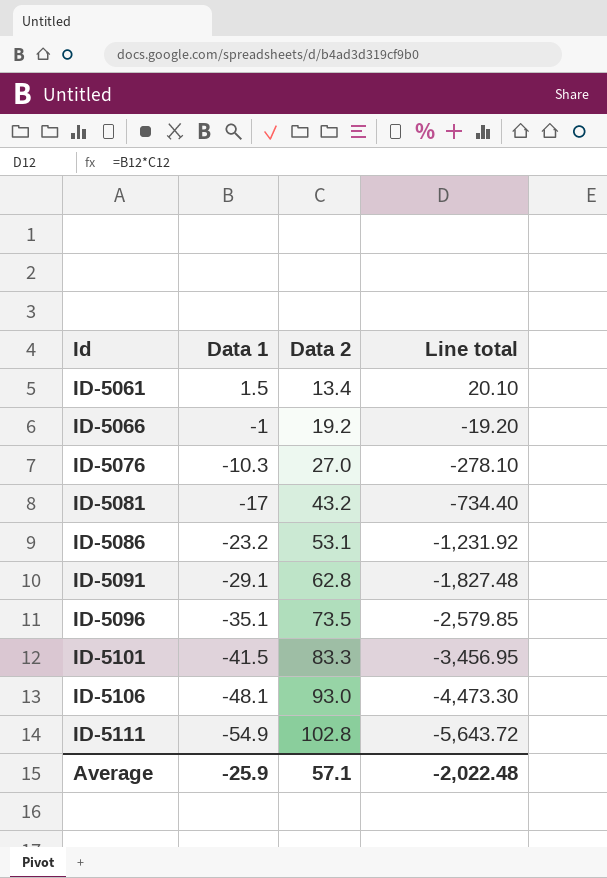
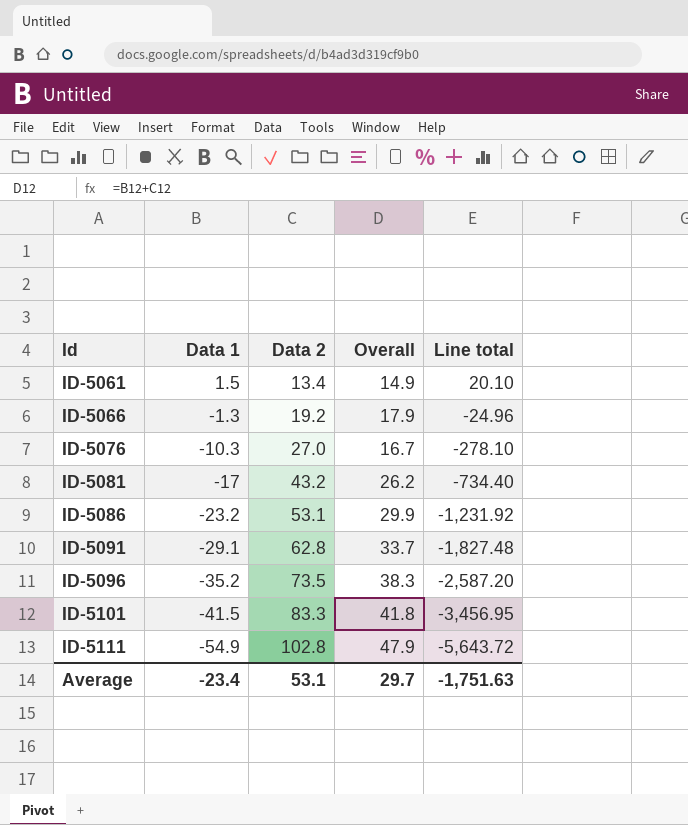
column Overall | formula: none -> [Data 1] + [Data 2]
row ID-5106: -48.1 | 93.0 | -4,473.30 -> none
ID-5066 | Data 1: -1 -> -1.3
ID-5066 | Line total: -19.20 -> -24.96
ID-5096 | Data 1: -35.1 -> -35.2
ID-5096 | Line total: -2,579.85 -> -2,587.20
Average | Data 1: -25.9 -> -23.4
Average | Data 2: 57.1 -> 53.1
Average | Line total: -2,022.48 -> -1,751.63

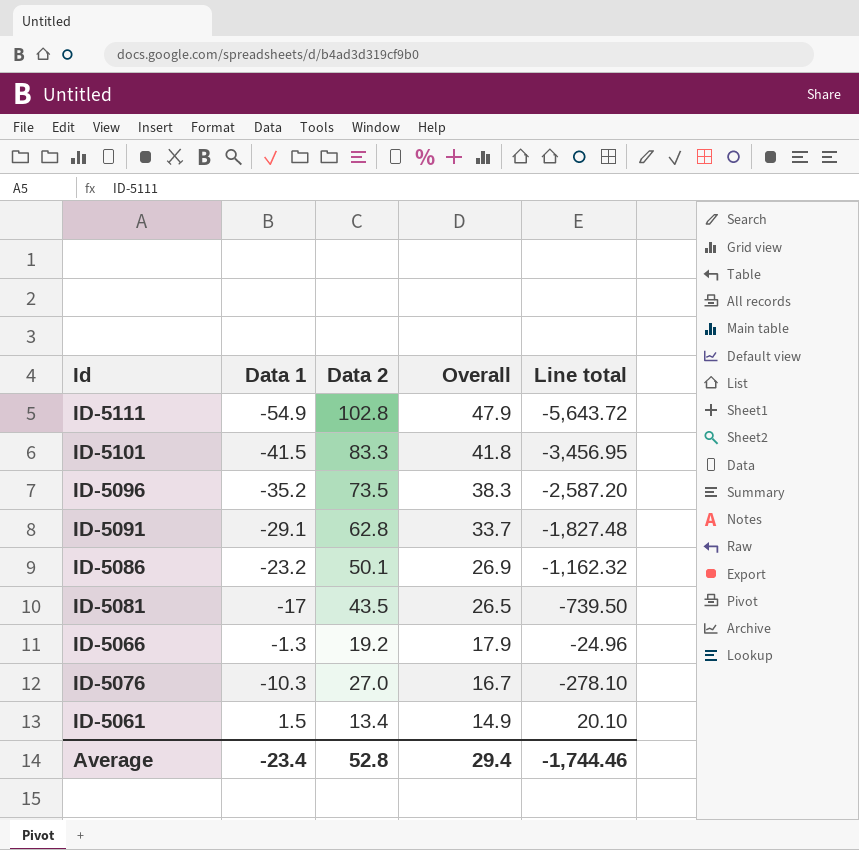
row order: Id ascending -> Overall descending
ID-5086 | Data 2: 53.1 -> 50.1
ID-5086 | Overall: 29.9 -> 26.9
ID-5086 | Line total: -1,231.92 -> -1,162.32
ID-5081 | Data 2: 43.2 -> 43.5
ID-5081 | Overall: 26.2 -> 26.5
ID-5081 | Line total: -734.40 -> -739.50
Average | Data 2: 53.1 -> 52.8
Average | Overall: 29.7 -> 29.4
Average | Line total: -1,751.63 -> -1,744.46

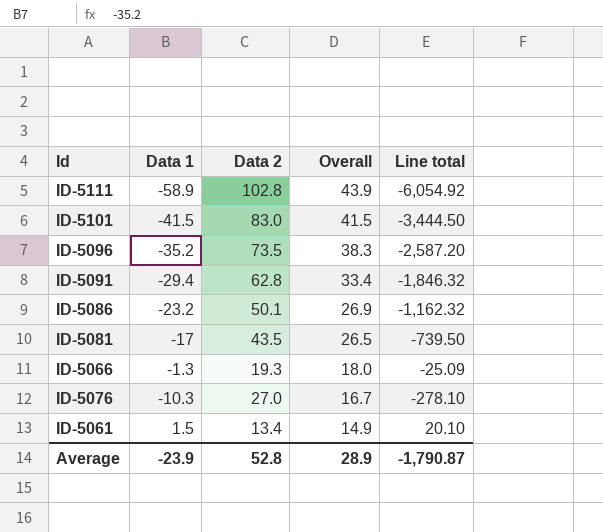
ID-5111 | Data 1: -54.9 -> -58.9
ID-5111 | Overall: 47.9 -> 43.9
ID-5111 | Line total: -5,643.72 -> -6,054.92
ID-5101 | Data 2: 83.3 -> 83.0
ID-5101 | Overall: 41.8 -> 41.5
ID-5101 | Line total: -3,456.95 -> -3,444.50
ID-5091 | Data 1: -29.1 -> -29.4
ID-5091 | Overall: 33.7 -> 33.4
ID-5091 | Line total: -1,827.48 -> -1,846.32
ID-5066 | Data 2: 19.2 -> 19.3
ID-5066 | Overall: 17.9 -> 18.0
ID-5066 | Line total: -24.96 -> -25.09
Average | Data 1: -23.4 -> -23.9
Average | Overall: 29.4 -> 28.9
Average | Line total: -1,744.46 -> -1,790.87

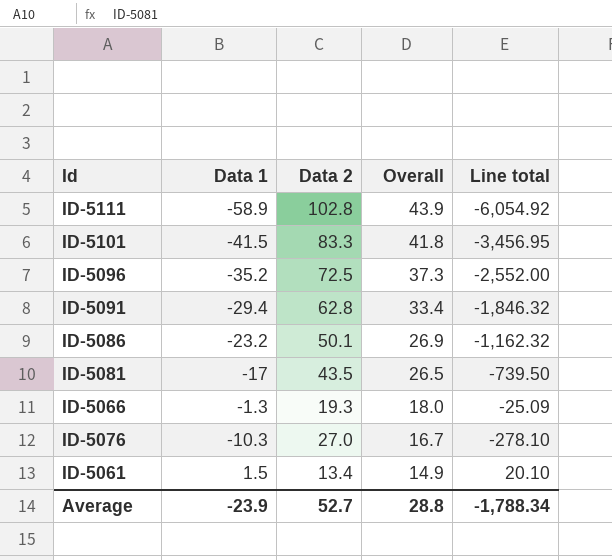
ID-5101 | Data 2: 83.0 -> 83.3
ID-5101 | Overall: 41.5 -> 41.8
ID-5101 | Line total: -3,444.50 -> -3,456.95
ID-5096 | Data 2: 73.5 -> 72.5
ID-5096 | Overall: 38.3 -> 37.3
ID-5096 | Line total: -2,587.20 -> -2,552.00
Average | Data 2: 52.8 -> 52.7
Average | Overall: 28.9 -> 28.8
Average | Line total: -1,790.87 -> -1,788.34

